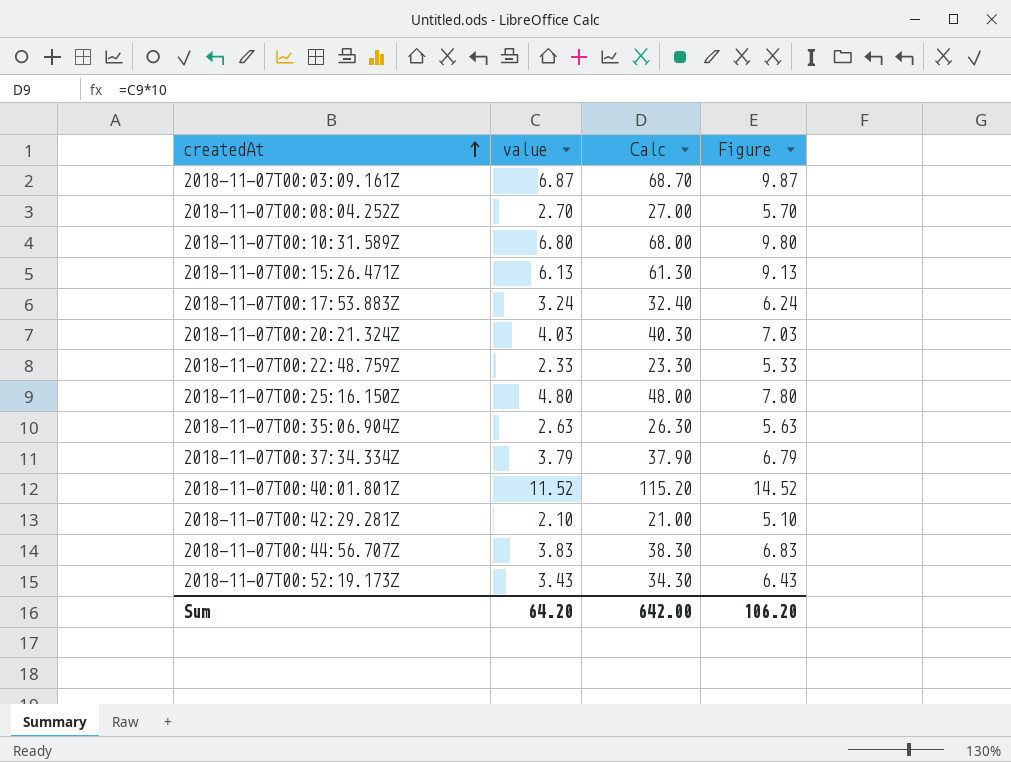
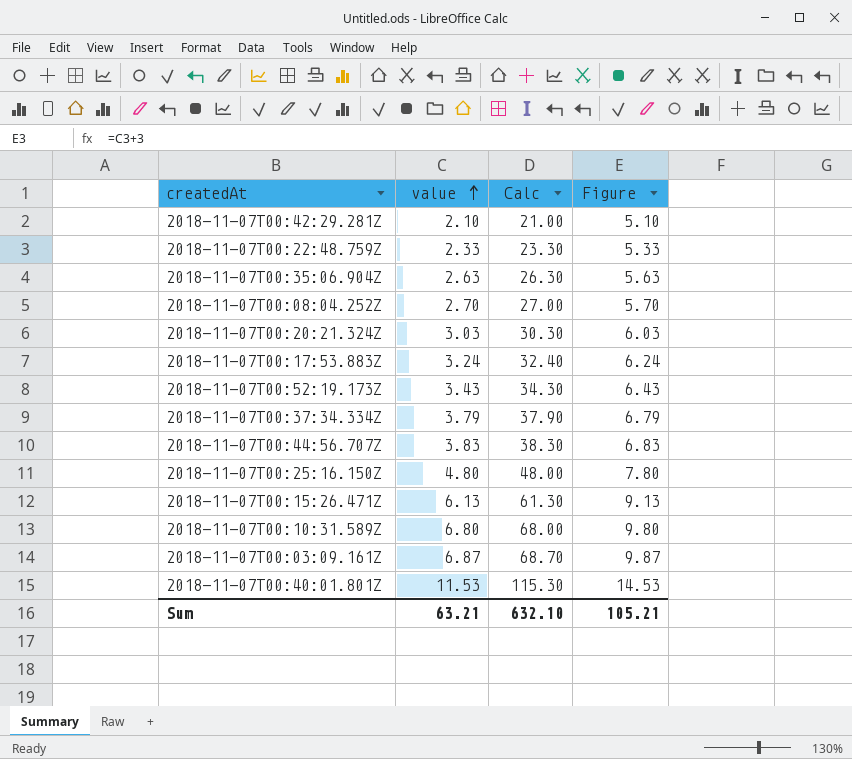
row order: createdAt ascending -> value ascending
2018-11-07T00:20:21.324Z | value: 4.03 -> 3.03
2018-11-07T00:20:21.324Z | Calc: 40.30 -> 30.30
2018-11-07T00:20:21.324Z | Figure: 7.03 -> 6.03
2018-11-07T00:40:01.801Z | value: 11.52 -> 11.53
2018-11-07T00:40:01.801Z | Calc: 115.20 -> 115.30
2018-11-07T00:40:01.801Z | Figure: 14.52 -> 14.53
Sum | value: 64.20 -> 63.21
Sum | Calc: 642.00 -> 632.10
Sum | Figure: 106.20 -> 105.21

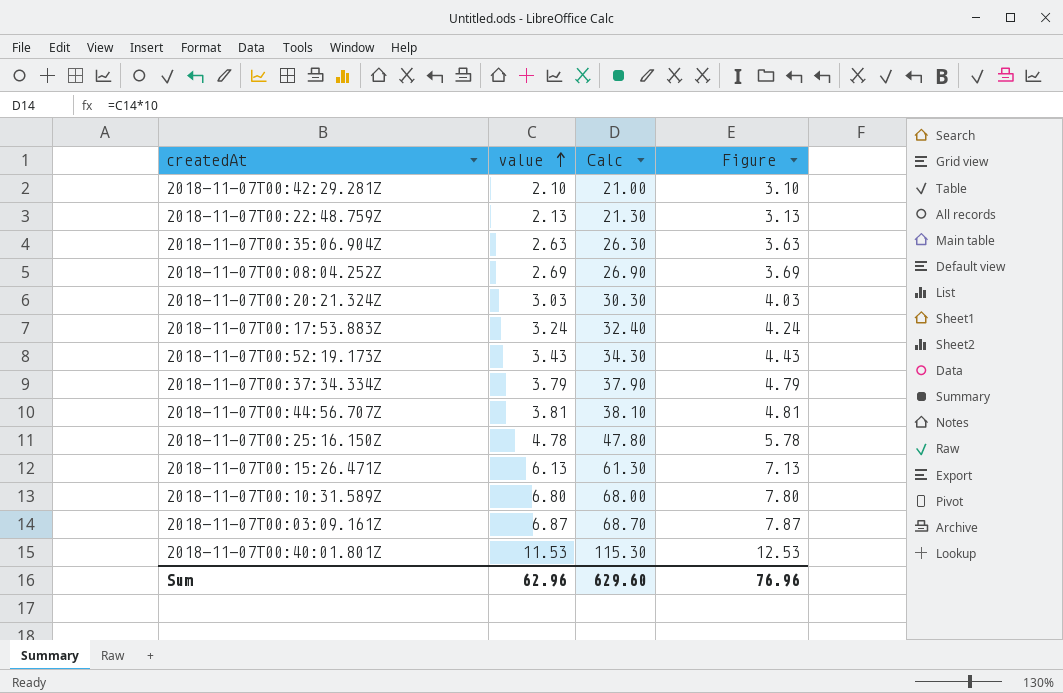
column Figure | formula: [value] + 3 -> [value] + 1
2018-11-07T00:22:48.759Z | value: 2.33 -> 2.13
2018-11-07T00:22:48.759Z | Calc: 23.30 -> 21.30
2018-11-07T00:08:04.252Z | value: 2.70 -> 2.69
2018-11-07T00:08:04.252Z | Calc: 27.00 -> 26.90
2018-11-07T00:44:56.707Z | value: 3.83 -> 3.81
2018-11-07T00:44:56.707Z | Calc: 38.30 -> 38.10
2018-11-07T00:25:16.150Z | value: 4.80 -> 4.78
2018-11-07T00:25:16.150Z | Calc: 48.00 -> 47.80
Sum | value: 63.21 -> 62.96
Sum | Calc: 632.10 -> 629.60
Sum | Figure: 105.21 -> 76.96

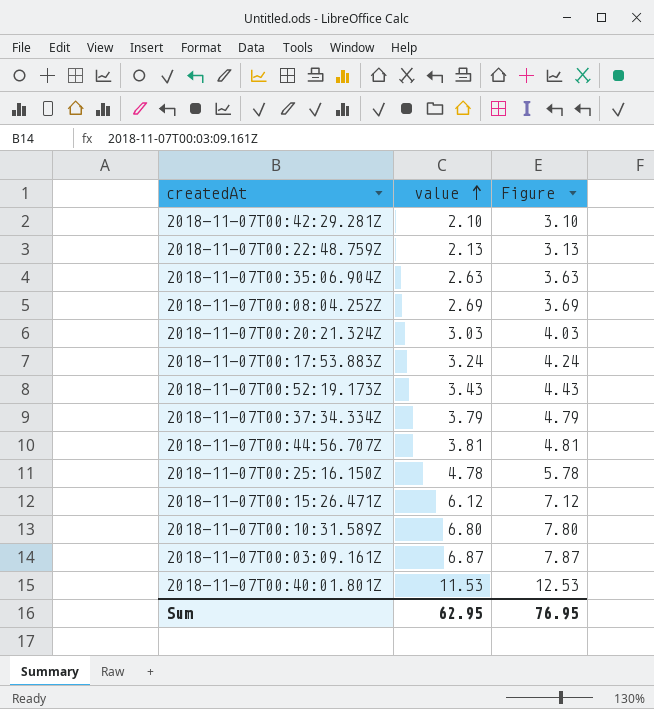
column Calc | formula: [value] * 10 -> none
2018-11-07T00:15:26.471Z | value: 6.13 -> 6.12
2018-11-07T00:15:26.471Z | Figure: 7.13 -> 7.12
Sum | value: 62.96 -> 62.95
Sum | Figure: 76.96 -> 76.95

